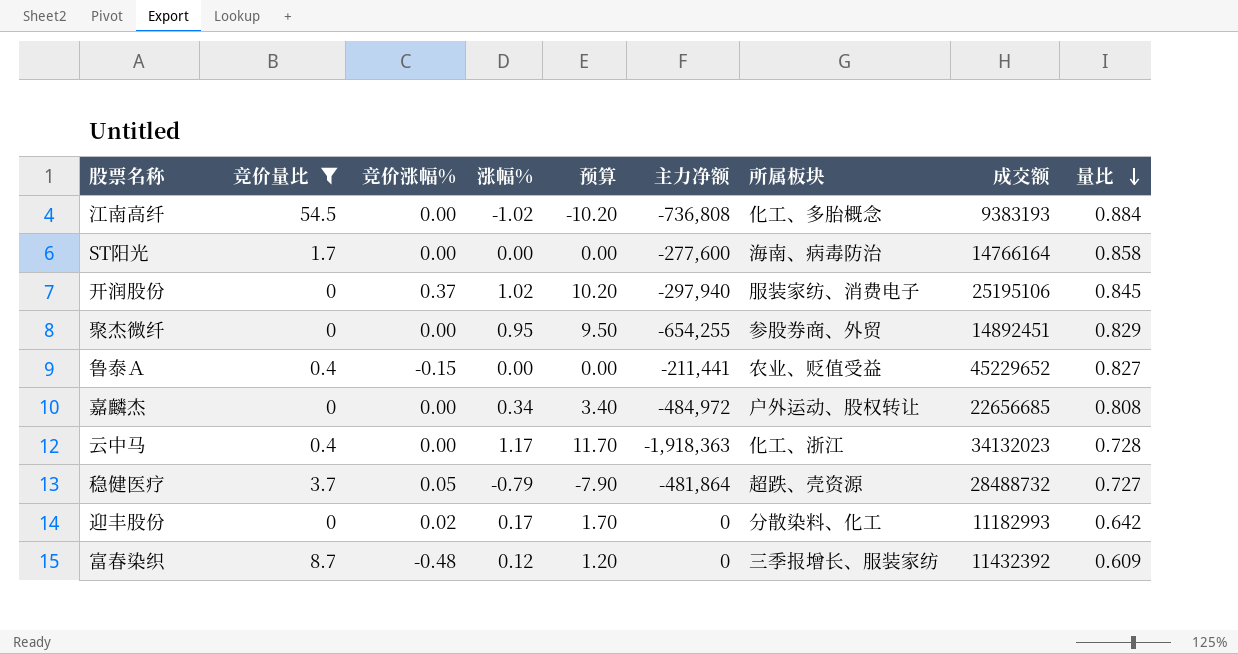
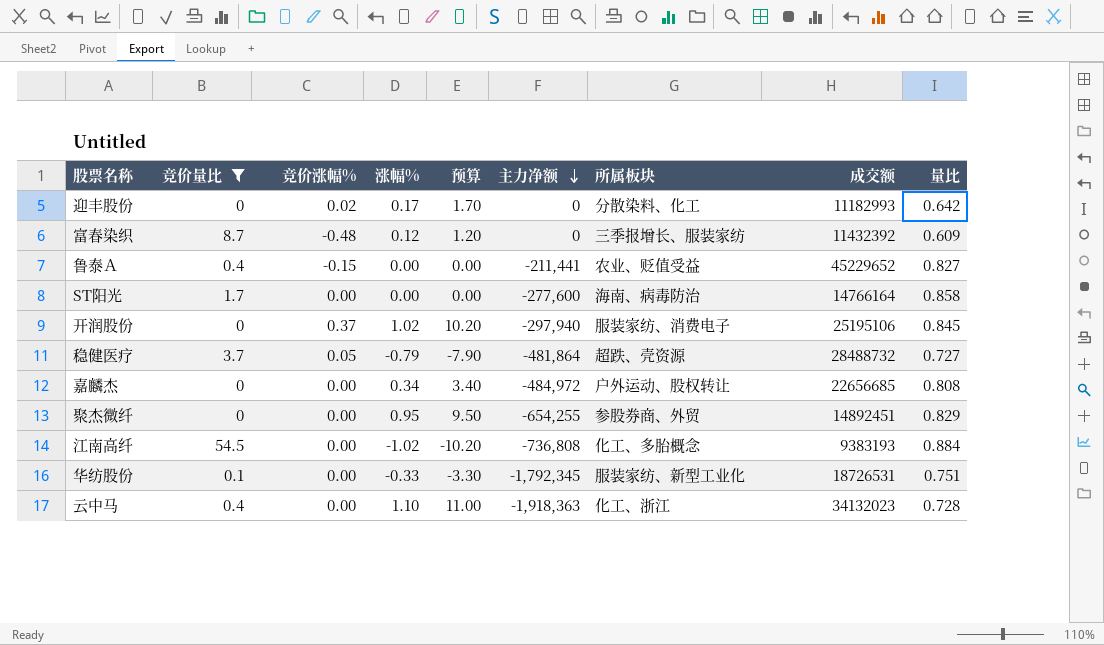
row order: 量比 descending -> 主力净额 descending
row 华纺股份: none -> 0.1 | 0.00 | -0.33 | -3.30 | -1,792,345 | 服装家纺、新型工业化 | 18726531 | 0.751
云中马 | 涨幅%: 1.17 -> 1.10
云中马 | 预算: 11.70 -> 11.00

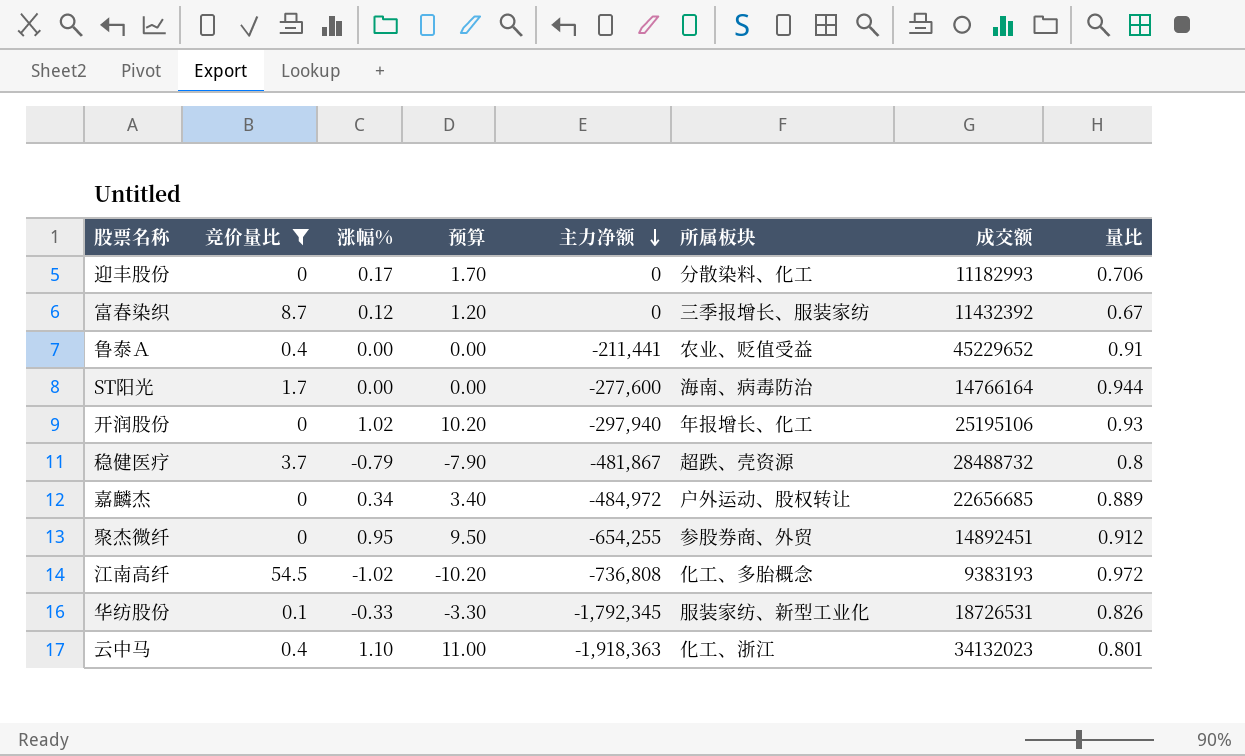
column 竞价涨幅% | position: 3 -> none
迎丰股份 | 量比: 0.642 -> 0.706
富春染织 | 量比: 0.609 -> 0.67
鲁泰Ａ | 量比: 0.827 -> 0.91
ST阳光 | 量比: 0.858 -> 0.944
开润股份 | 所属板块: 服装家纺、消费电子 -> 年报增长、化工
开润股份 | 量比: 0.845 -> 0.93
稳健医疗 | 主力净额: -481,864 -> -481,867
稳健医疗 | 量比: 0.727 -> 0.8
嘉麟杰 | 量比: 0.808 -> 0.889
聚杰微纤 | 量比: 0.829 -> 0.912
江南高纤 | 量比: 0.884 -> 0.972
华纺股份 | 量比: 0.751 -> 0.826
云中马 | 量比: 0.728 -> 0.801

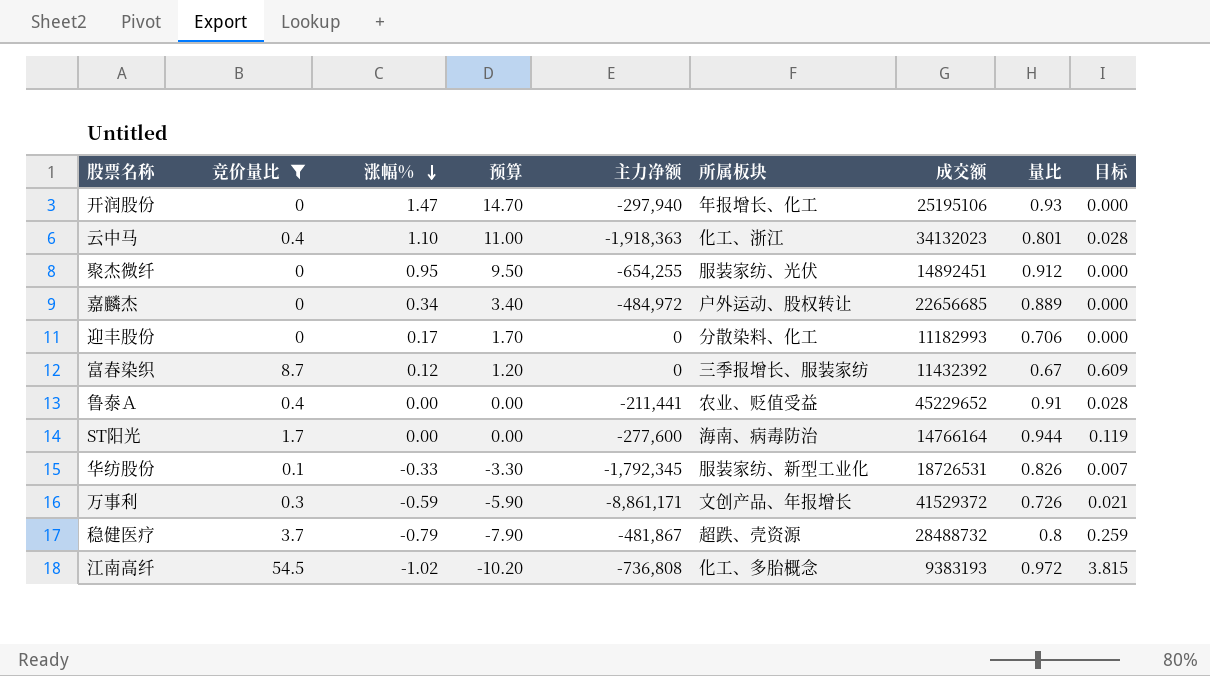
row order: 主力净额 descending -> 涨幅% descending
column 目标 | formula: none -> [竞价量比] * 0.07
开润股份 | 涨幅%: 1.02 -> 1.47
开润股份 | 预算: 10.20 -> 14.70
聚杰微纤 | 所属板块: 参股券商、外贸 -> 服装家纺、光伏
row 万事利: none -> 0.3 | -0.59 | -5.90 | -8,861,171 | 文创产品、年报增长 | 41529372 | 0.726 | 0.021

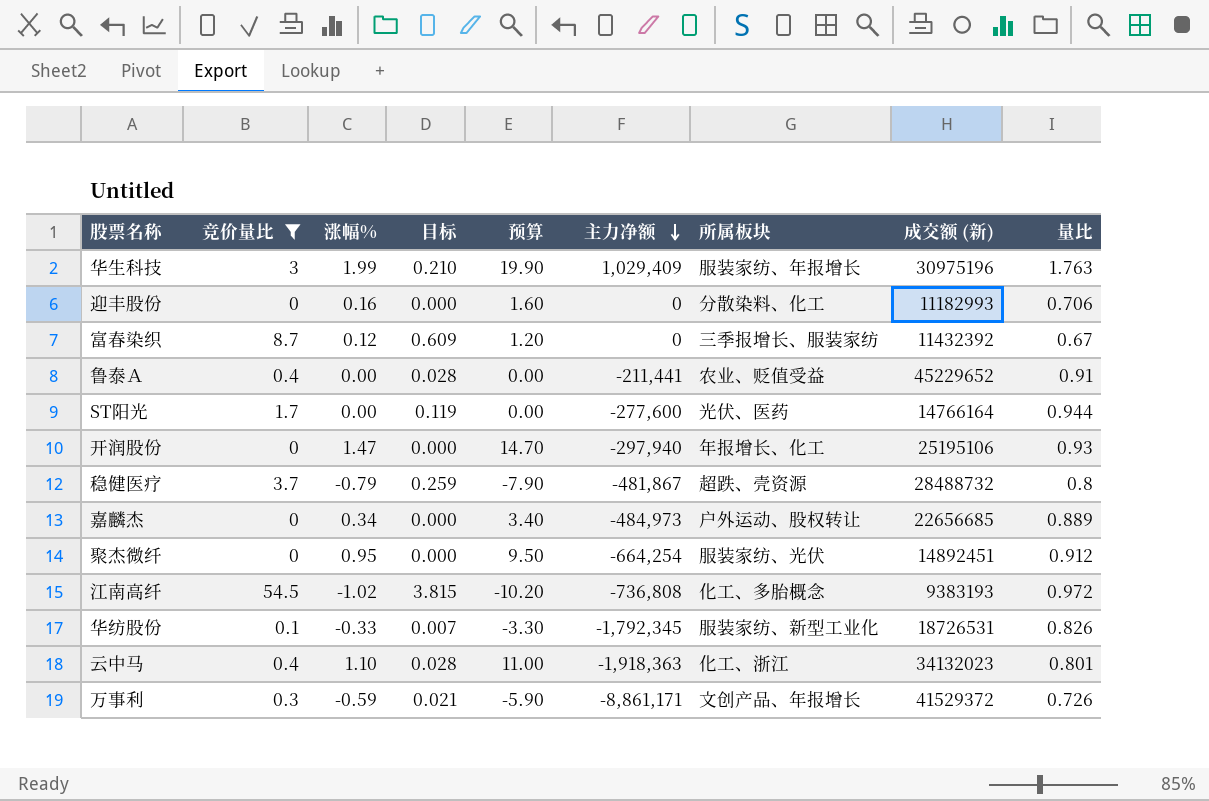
row order: 涨幅% descending -> 主力净额 descending
column 目标 | position: 9 -> 4
column name: 成交额 -> 成交额 (新)
row 华生科技: none -> 3 | 1.99 | 0.210 | 19.90 | 1,029,409 | 服装家纺、年报增长 | 30975196 | 1.763
迎丰股份 | 涨幅%: 0.17 -> 0.16
迎丰股份 | 预算: 1.70 -> 1.60
ST阳光 | 所属板块: 海南、病毒防治 -> 光伏、医药
嘉麟杰 | 主力净额: -484,972 -> -484,973
聚杰微纤 | 主力净额: -654,255 -> -664,254

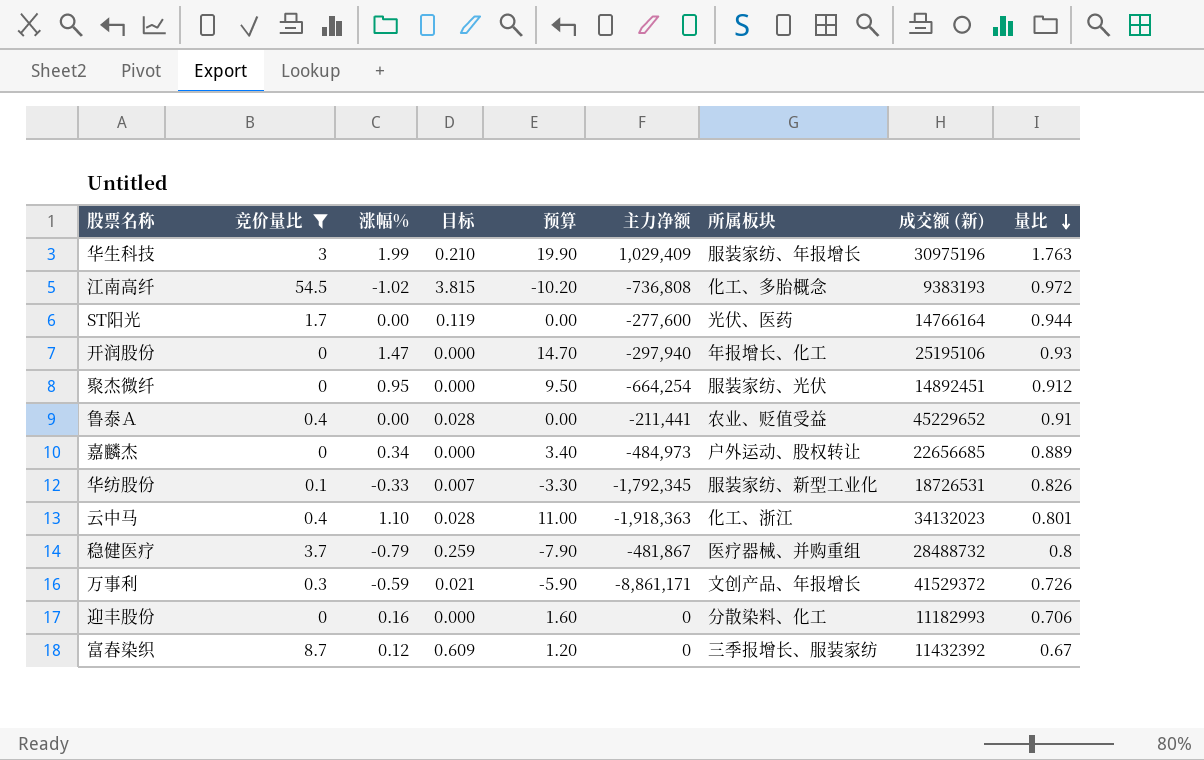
row order: 主力净额 descending -> 量比 descending
稳健医疗 | 所属板块: 超跌、壳资源 -> 医疗器械、并购重组

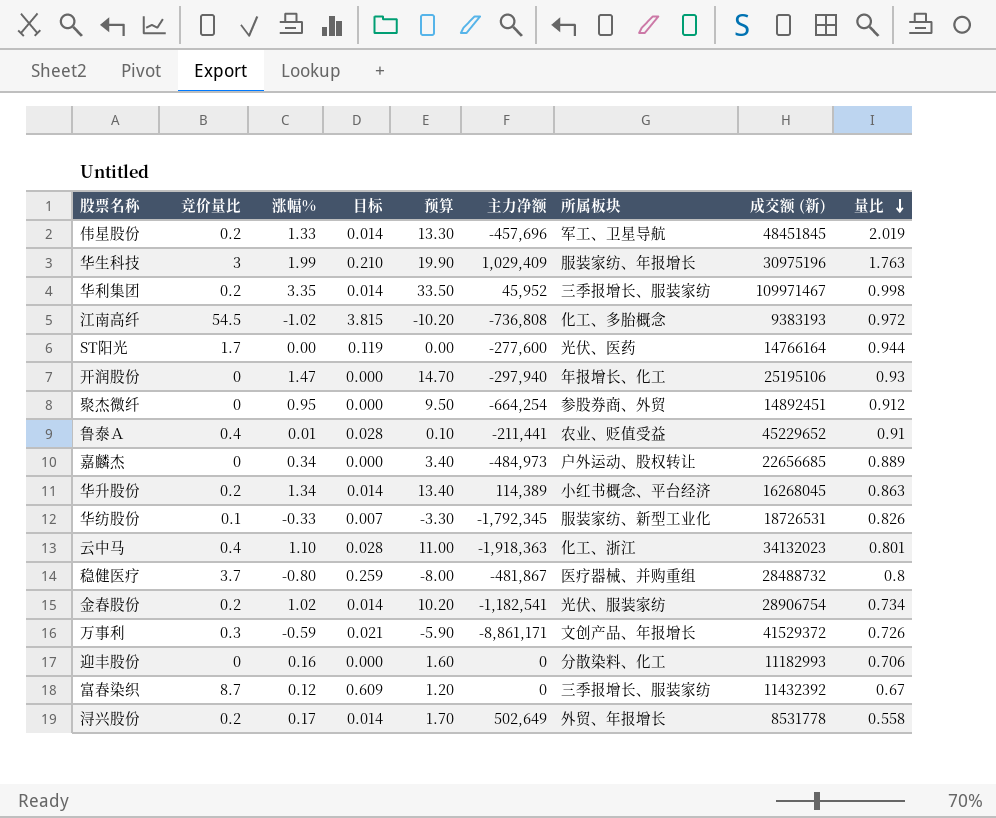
filter: 竞价量比 != 0.2 -> none
聚杰微纤 | 所属板块: 服装家纺、光伏 -> 参股券商、外贸
鲁泰Ａ | 涨幅%: 0.00 -> 0.01
鲁泰Ａ | 预算: 0.00 -> 0.10
稳健医疗 | 涨幅%: -0.79 -> -0.80
稳健医疗 | 预算: -7.90 -> -8.00

